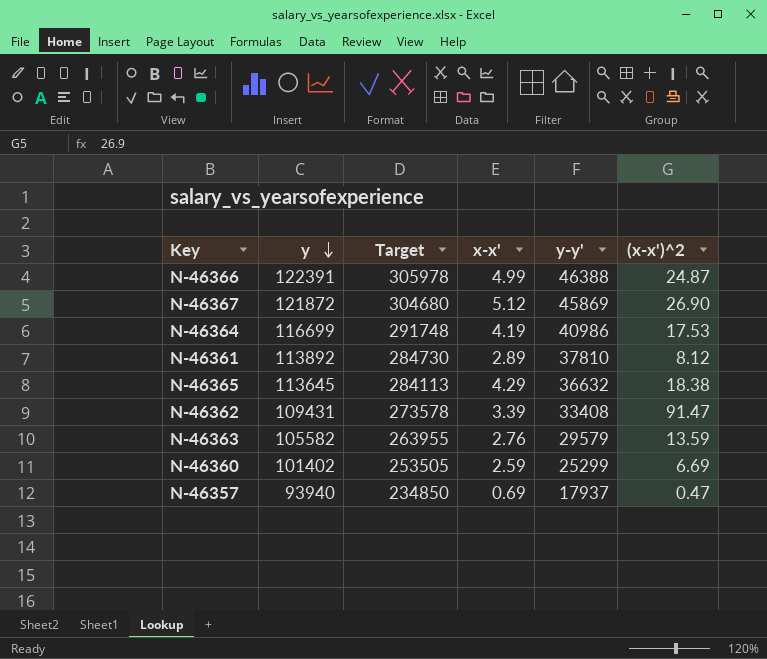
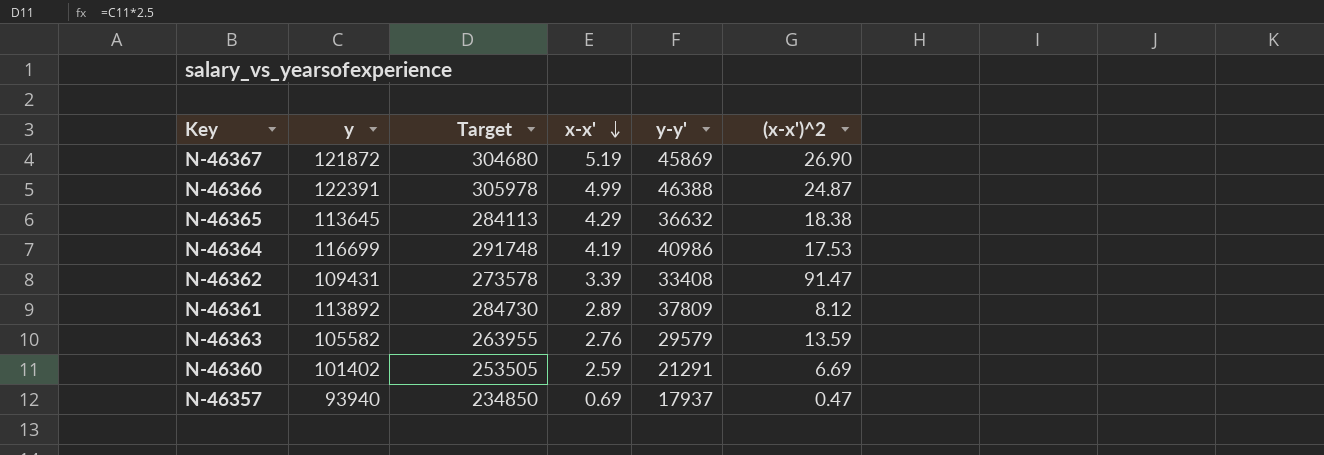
row order: y descending -> x-x' descending
N-46367 | x-x': 5.12 -> 5.19
N-46361 | y-y': 37810 -> 37809
N-46360 | y-y': 25299 -> 21291

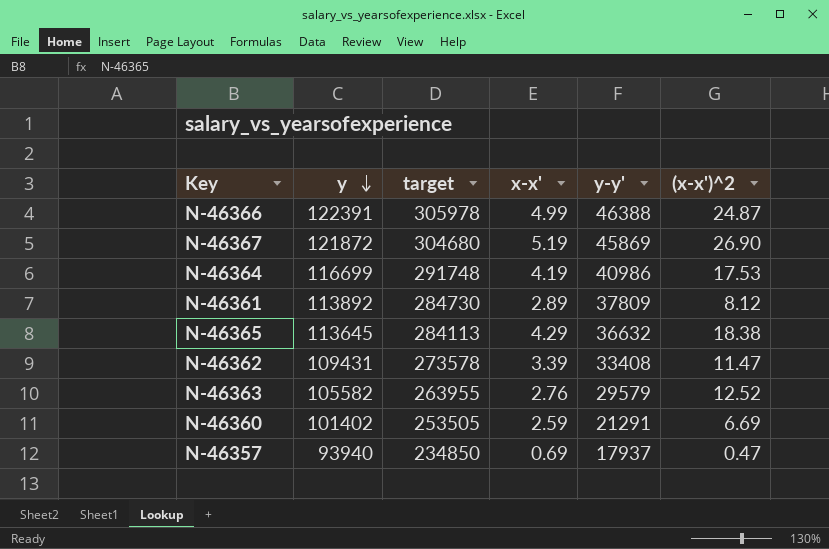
row order: x-x' descending -> y descending
column name: Target -> target
N-46362 | (x-x')^2: 91.47 -> 11.47
N-46363 | (x-x')^2: 13.59 -> 12.52

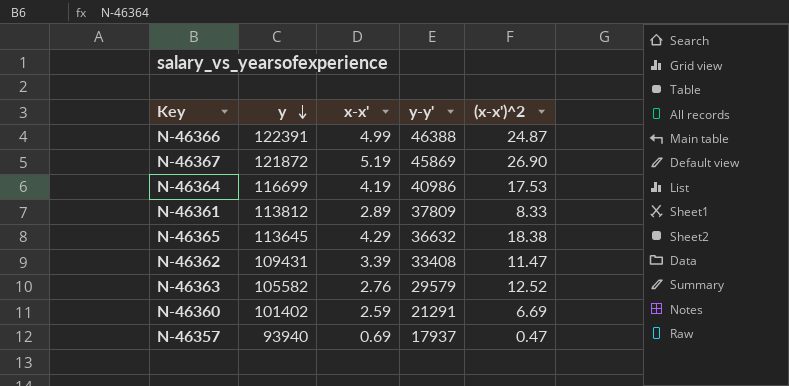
column target | formula: [y] * 2.5 -> none
N-46361 | y: 113892 -> 113812
N-46361 | (x-x')^2: 8.12 -> 8.33

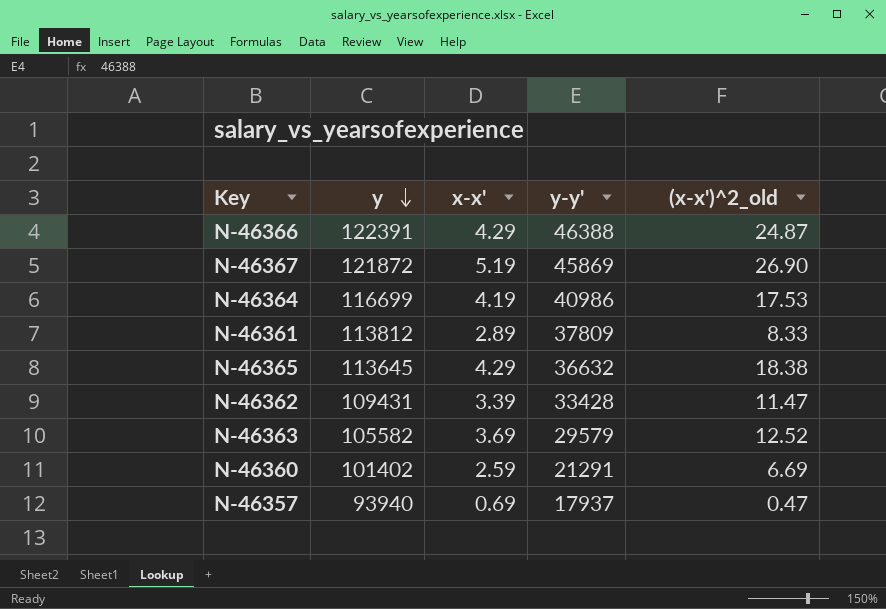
column name: (x-x')^2 -> (x-x')^2_old
N-46366 | x-x': 4.99 -> 4.29
N-46362 | y-y': 33408 -> 33428
N-46363 | x-x': 2.76 -> 3.69

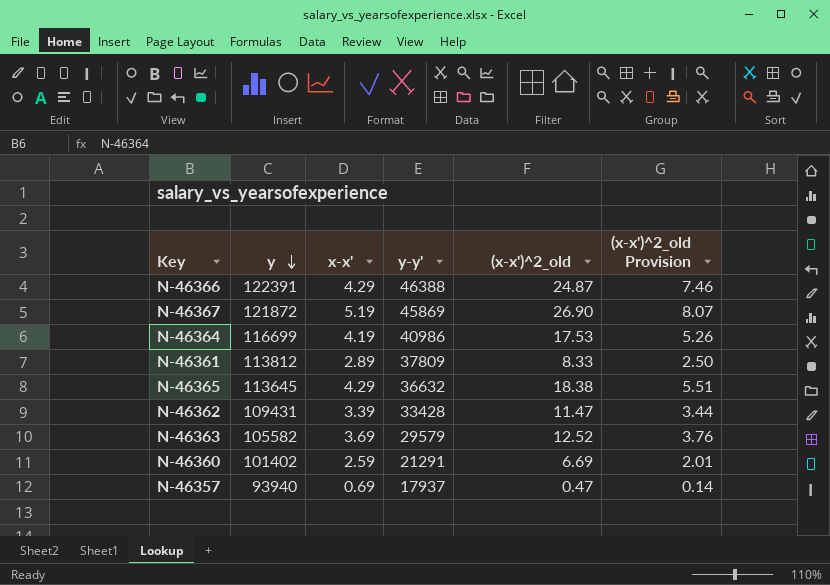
column (x-x')^2_old Provision | formula: none -> [(x-x')^2_old] * 0.3

